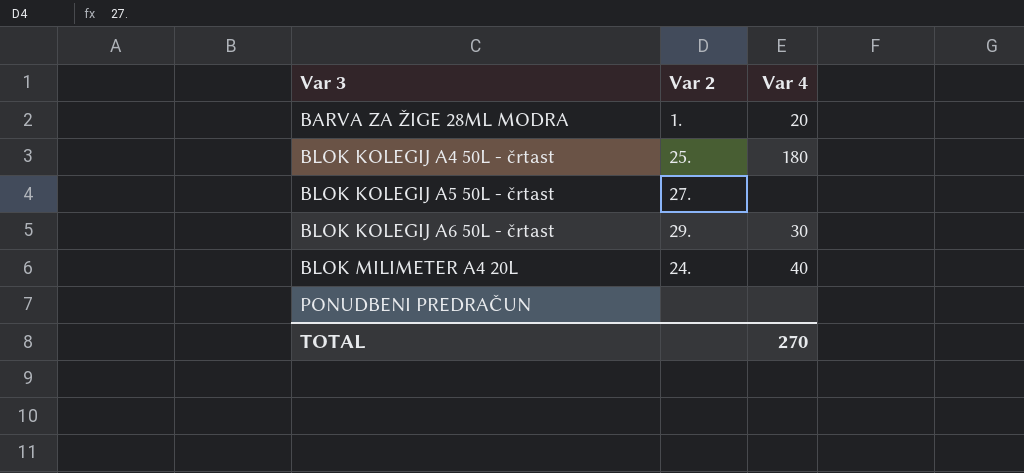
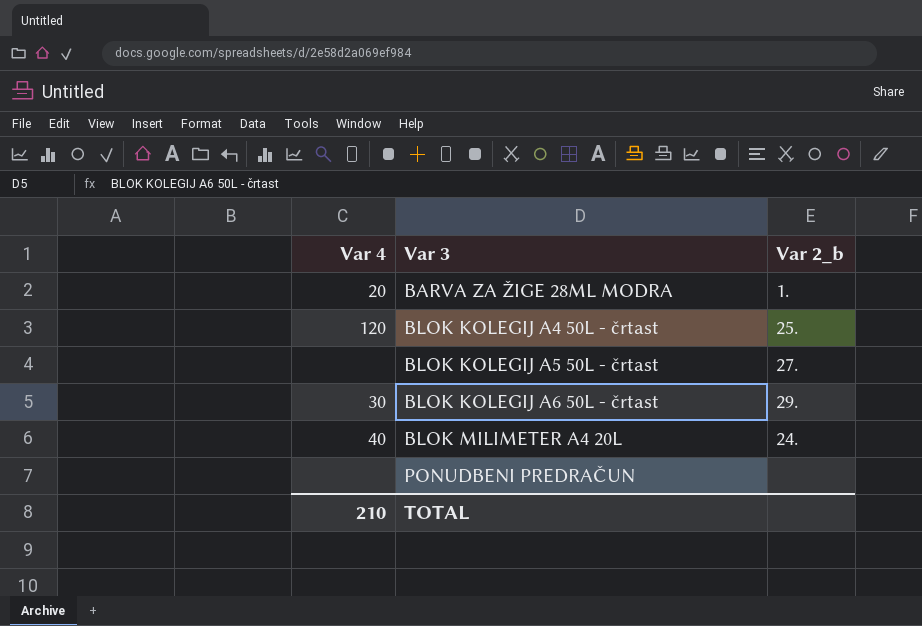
column Var 4 | position: 3 -> 1
column name: Var 2 -> Var 2_b
BLOK KOLEGIJ A4 50L - črtast | Var 4: 180 -> 120
TOTAL | Var 4: 270 -> 210

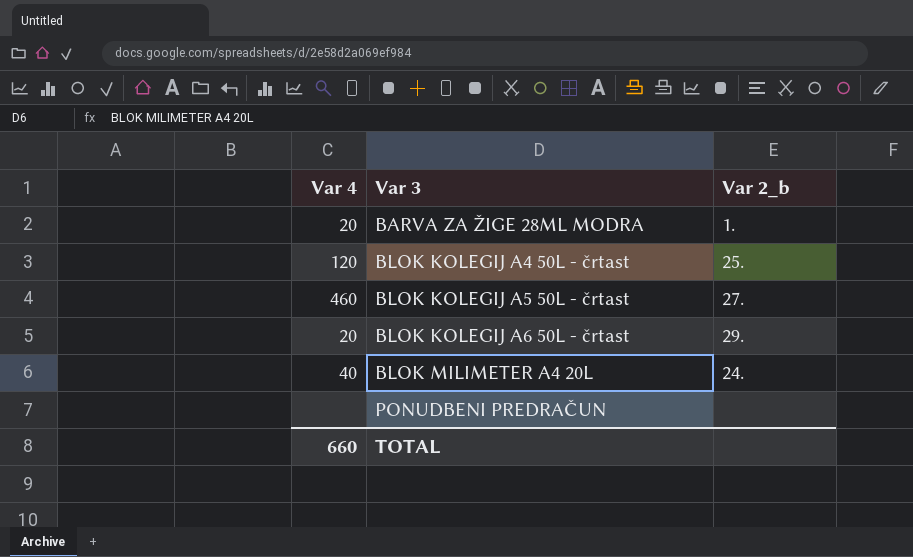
BLOK KOLEGIJ A5 50L - črtast | Var 4: none -> 460
BLOK KOLEGIJ A6 50L - črtast | Var 4: 30 -> 20
TOTAL | Var 4: 210 -> 660

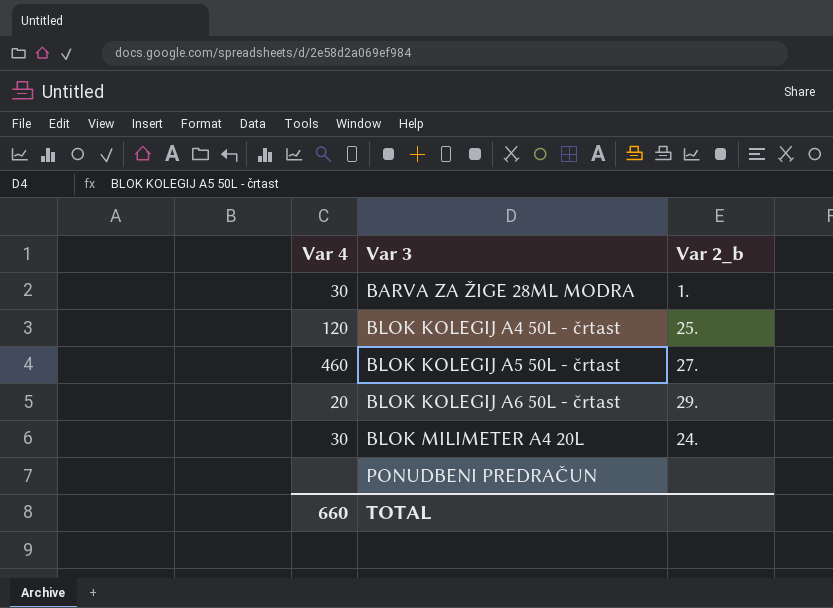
BARVA ZA ŽIGE 28ML MODRA | Var 4: 20 -> 30
BLOK MILIMETER A4 20L | Var 4: 40 -> 30

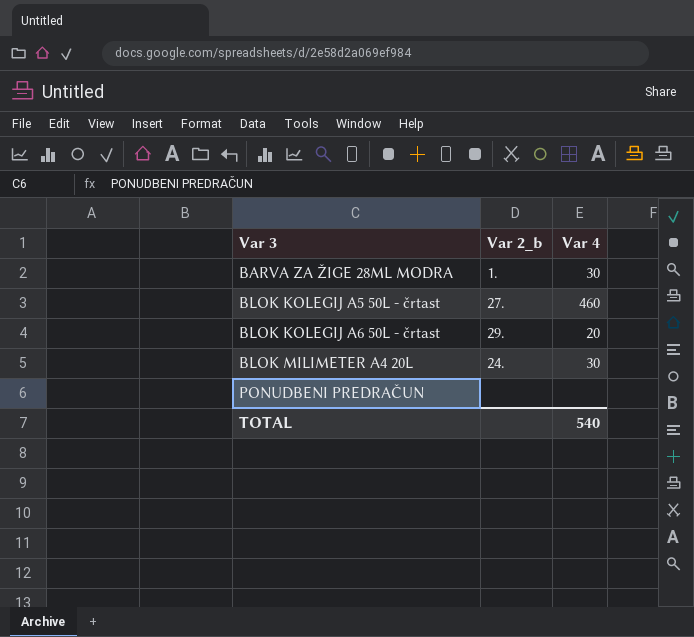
column Var 4 | position: 1 -> 3
row BLOK KOLEGIJ A4 50L - črtast: 120 | 25. -> none
TOTAL | Var 4: 660 -> 540

